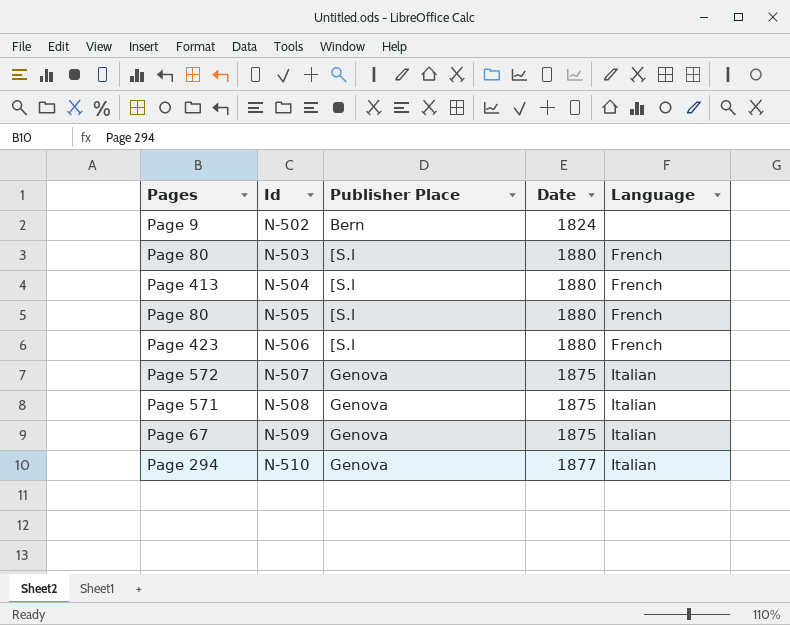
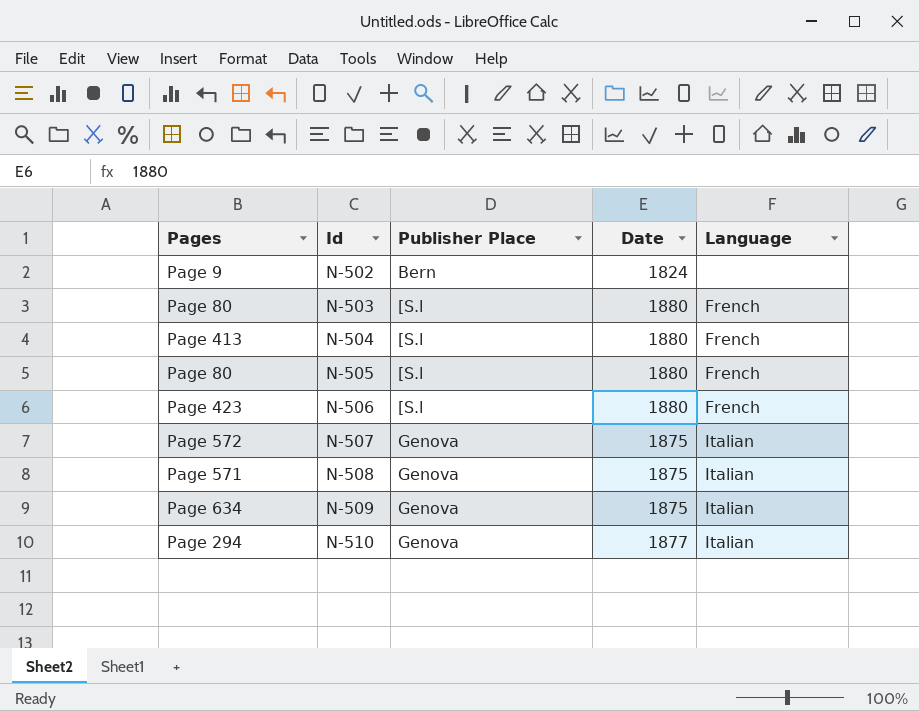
N-509 | Pages: Page 67 -> Page 634

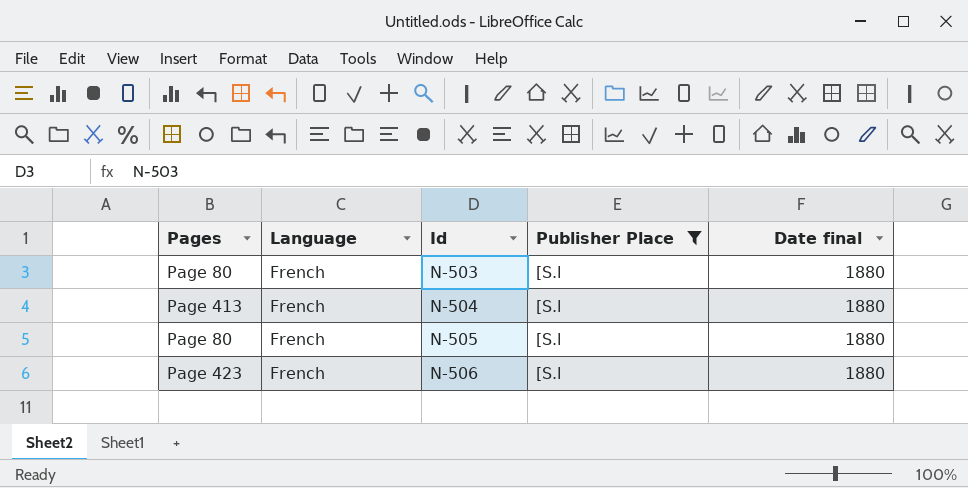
filter: none -> Publisher Place = [S.l
column Language | position: 5 -> 2
column name: Date -> Date final

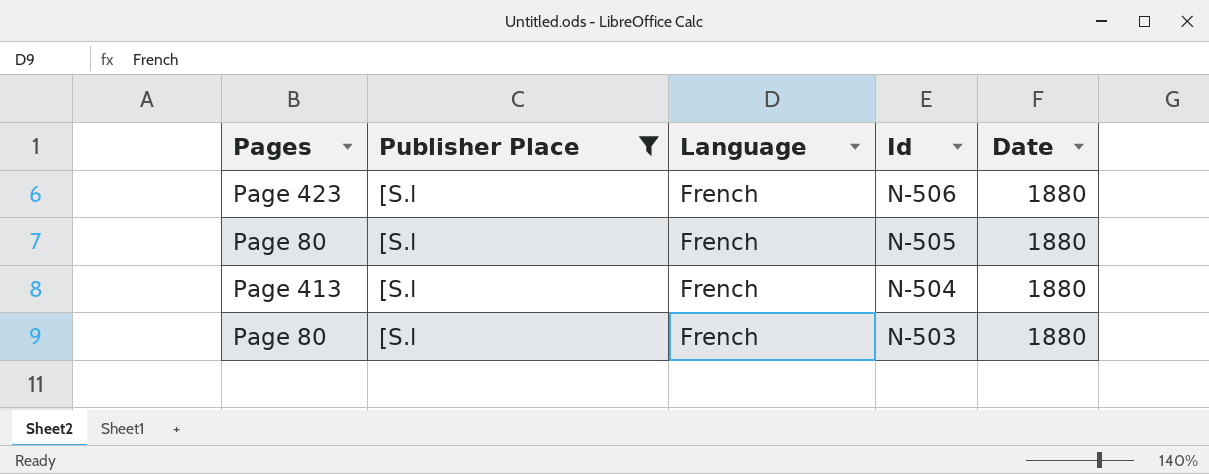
row order: Id ascending -> Id descending
column Publisher Place | position: 4 -> 2
column name: Date final -> Date

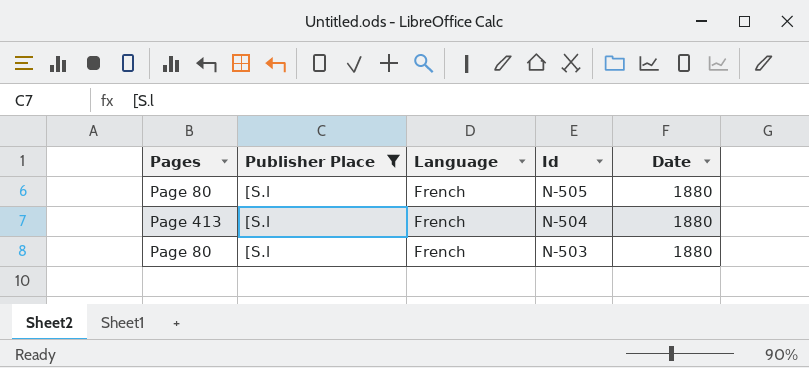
row N-506: Page 423 | [S.l | French | 1880 -> none

